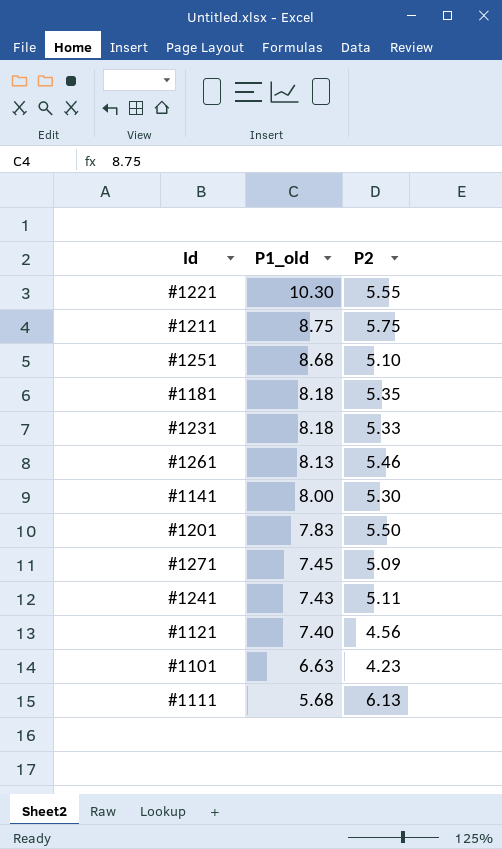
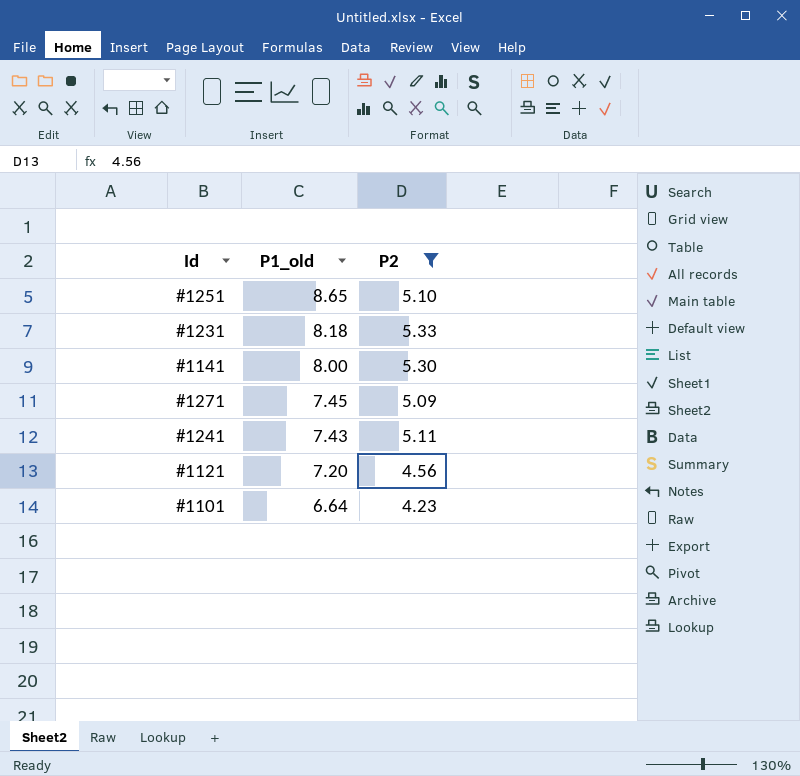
filter: none -> P2 <= 5.33
#1251 | P1_old: 8.68 -> 8.65
#1121 | P1_old: 7.40 -> 7.20
#1101 | P1_old: 6.63 -> 6.64

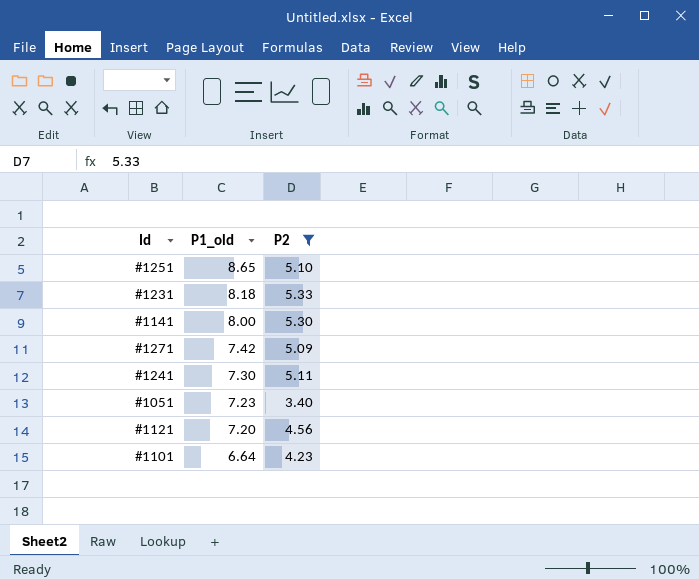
#1271 | P1_old: 7.45 -> 7.42
#1241 | P1_old: 7.43 -> 7.30
row #1051: none -> 7.23 | 3.40

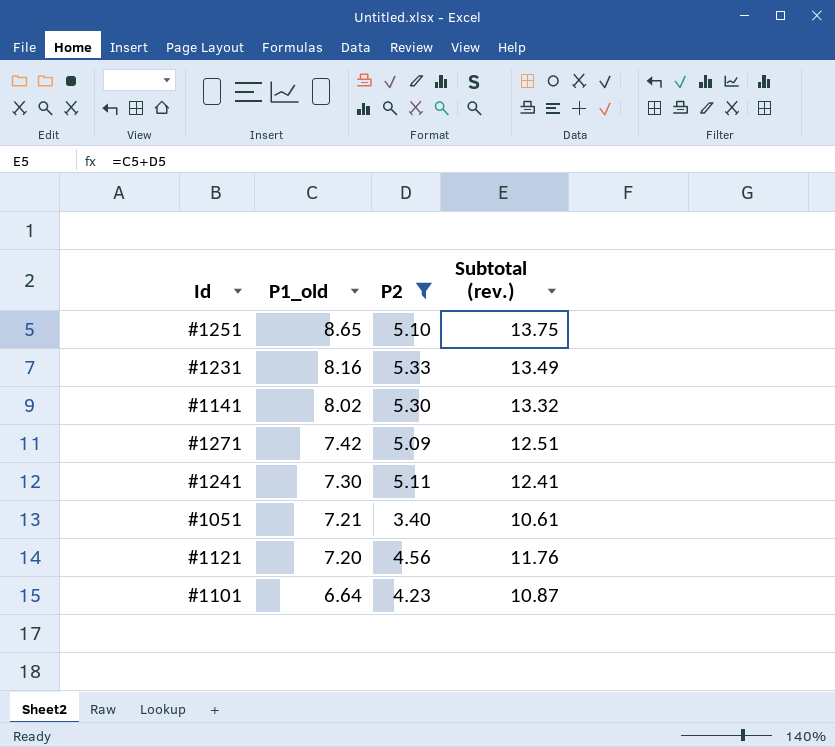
column Subtotal (rev.) | formula: none -> [P1_old] + [P2]
#1231 | P1_old: 8.18 -> 8.16
#1141 | P1_old: 8.00 -> 8.02
#1051 | P1_old: 7.23 -> 7.21

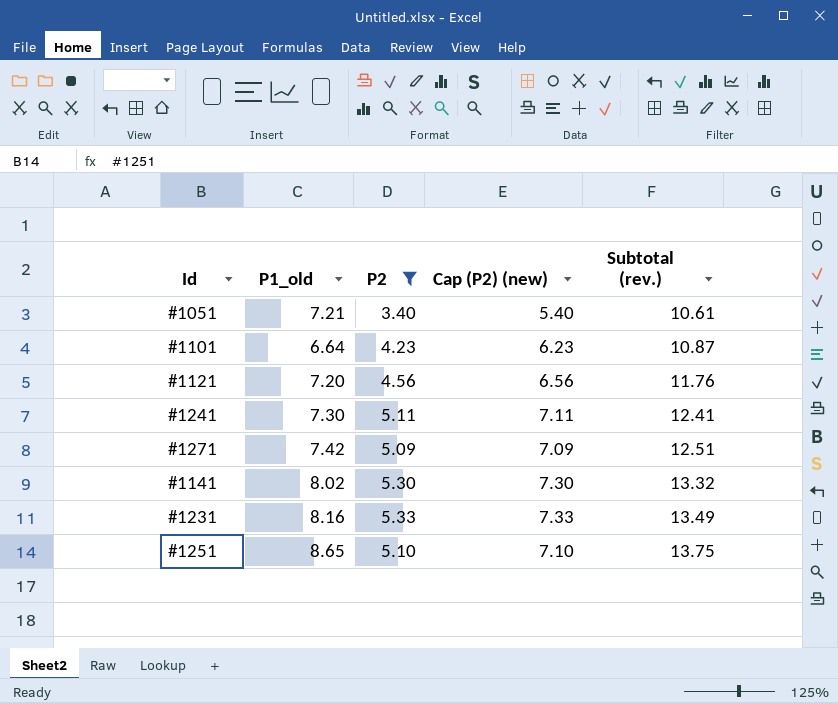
row order: P1_old descending -> Subtotal (rev.) ascending
column Cap (P2) (new) | formula: none -> [P2] + 2

